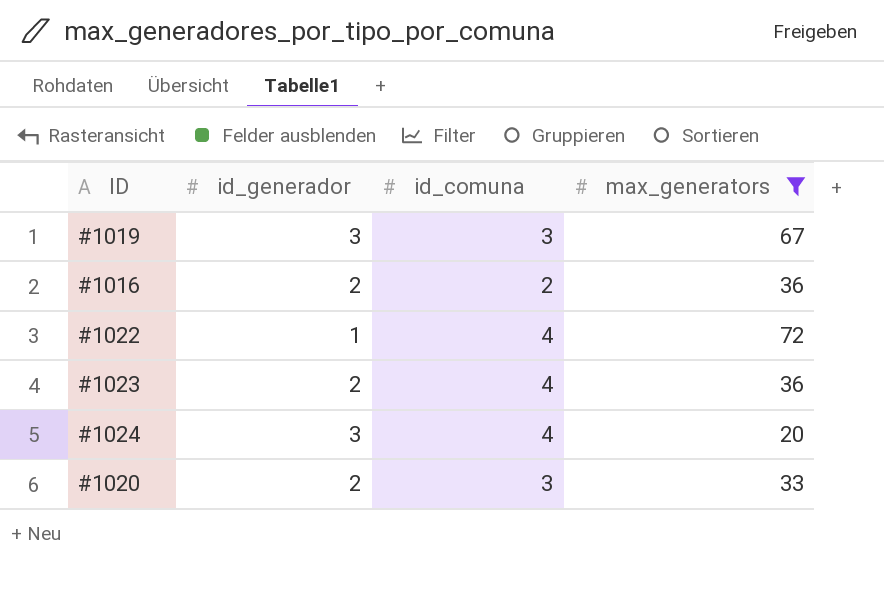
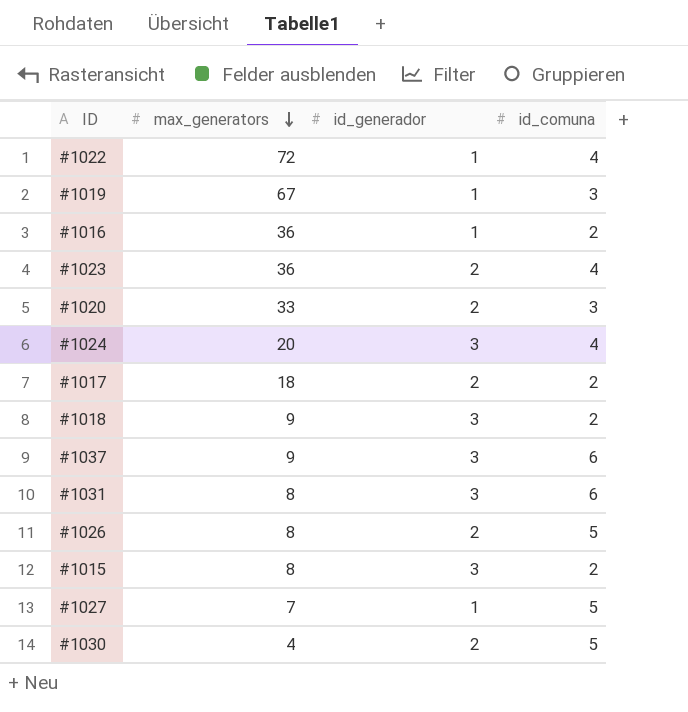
filter: max_generators >= 20 -> none
row order: none -> max_generators descending
column max_generators | position: 4 -> 2
#1019 | id_generador: 3 -> 1
#1016 | id_generador: 2 -> 1

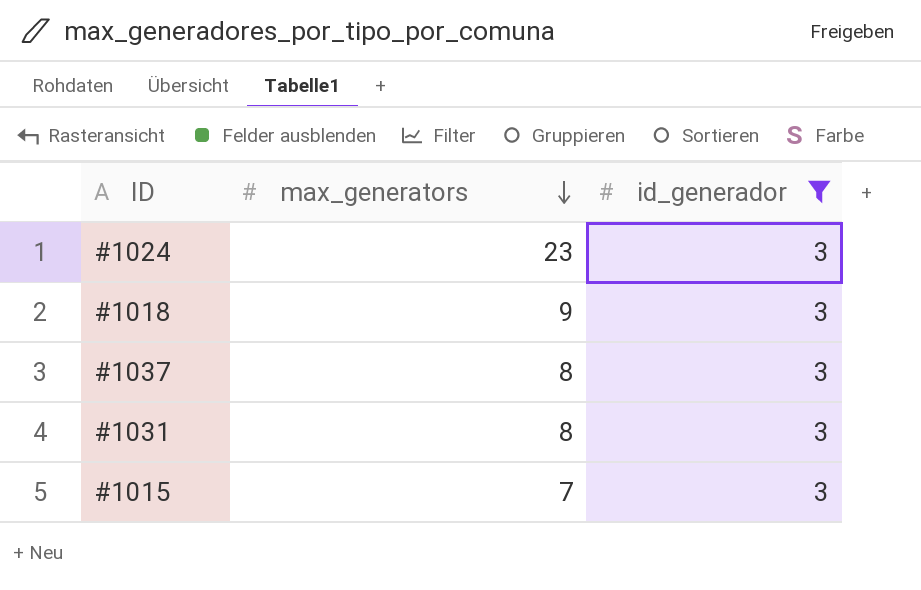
filter: none -> id_generador = 3
column id_comuna | position: 4 -> none
#1024 | max_generators: 20 -> 23
#1037 | max_generators: 9 -> 8
#1015 | max_generators: 8 -> 7

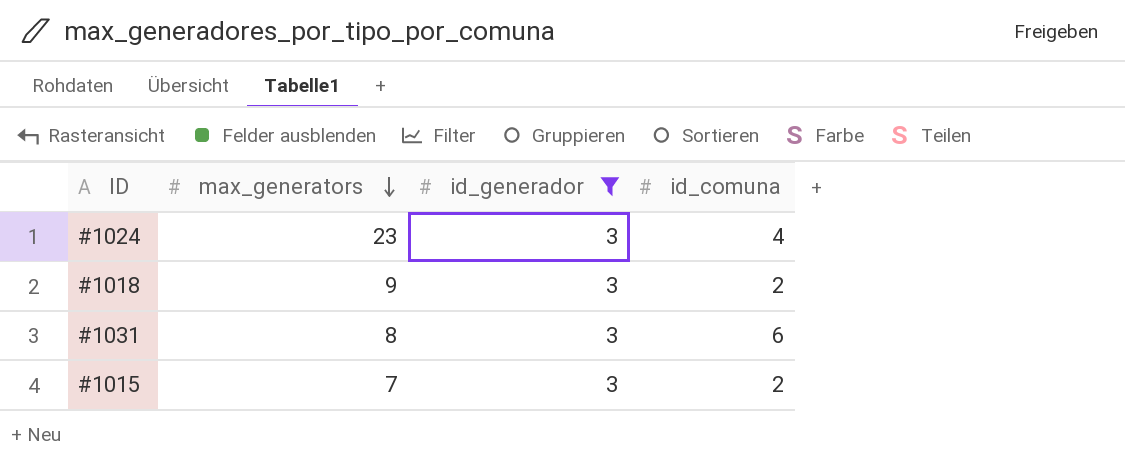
column id_comuna | position: none -> 4
row #1037: 8 | 3 -> none

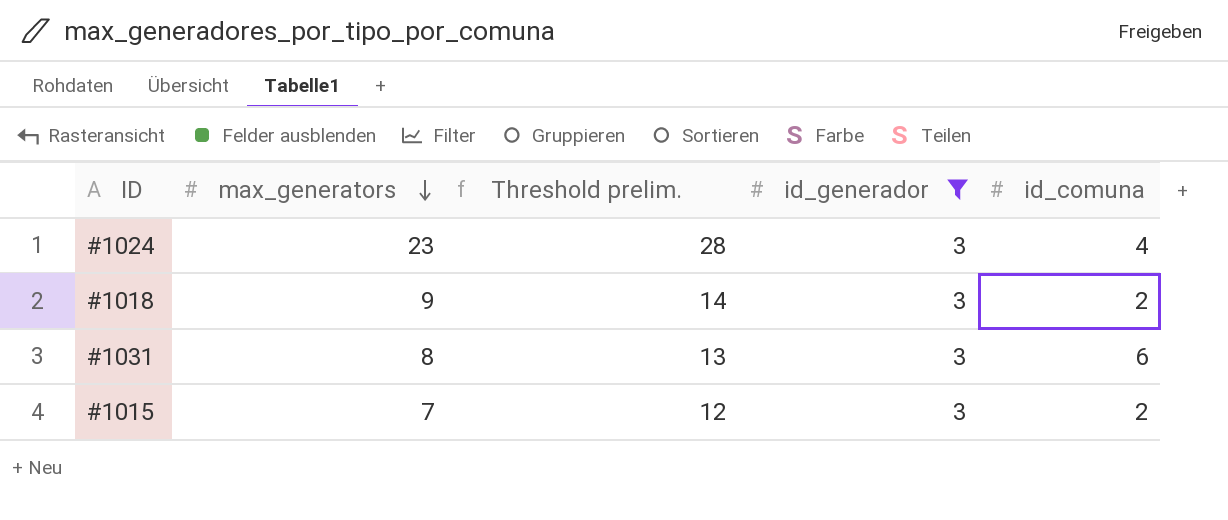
column Threshold prelim. | formula: none -> [max_generators] + 5

